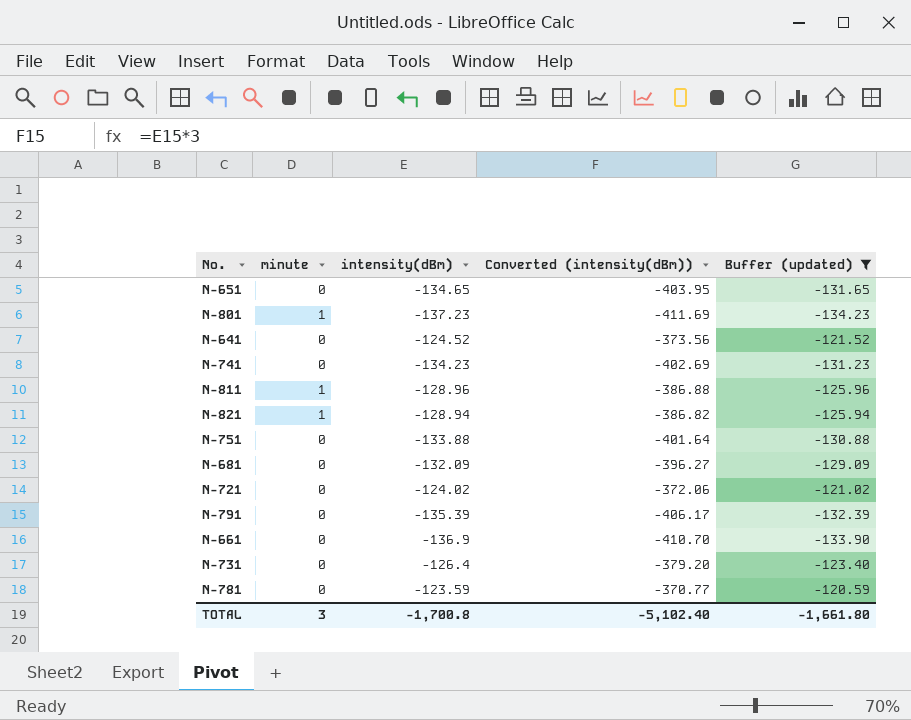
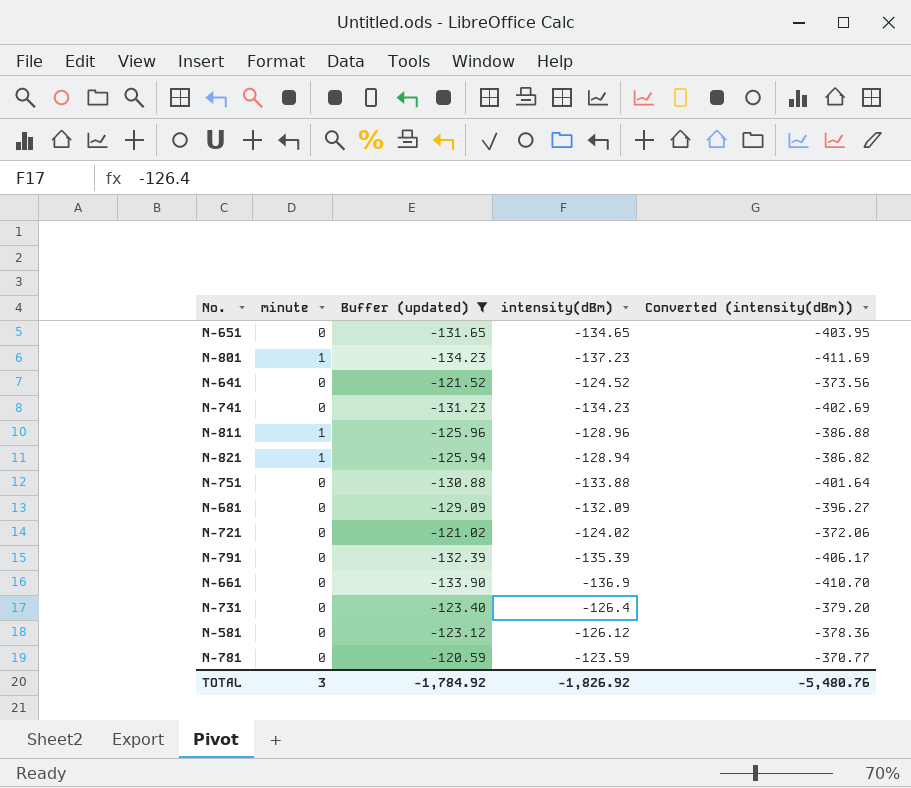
column Buffer (updated) | position: 5 -> 3
row N-581: none -> 0 | -123.12 | -126.12 | -378.36
TOTAL | Buffer (updated): -1,661.80 -> -1,784.92
TOTAL | intensity(dBm): -1,700.8 -> -1,826.92
TOTAL | Converted (intensity(dBm)): -5,102.40 -> -5,480.76

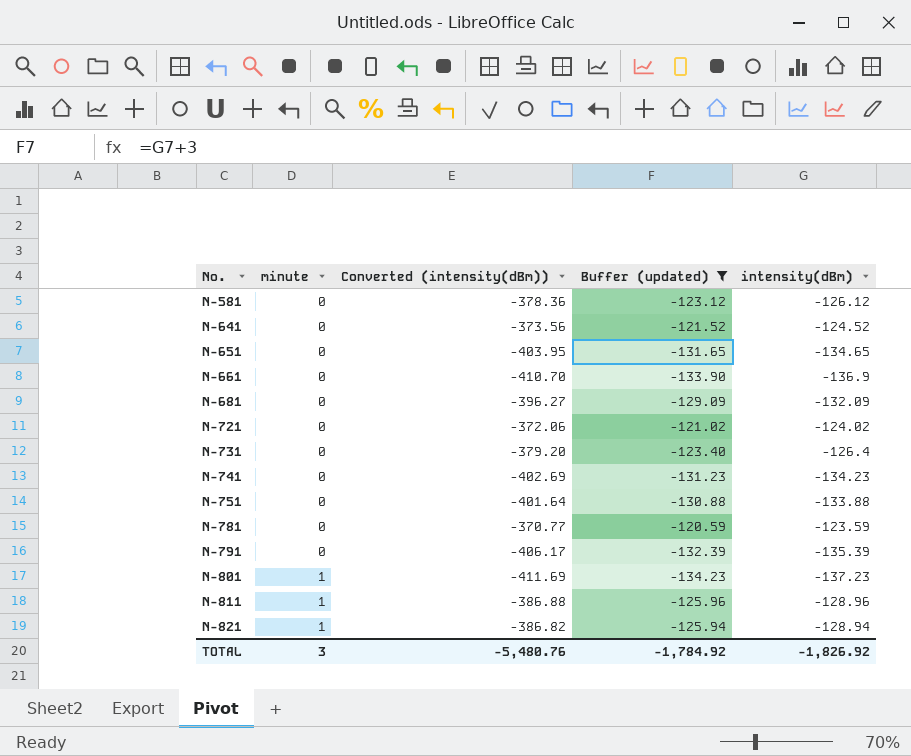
row order: none -> No. ascending
column Converted (intensity(dBm)) | position: 5 -> 3

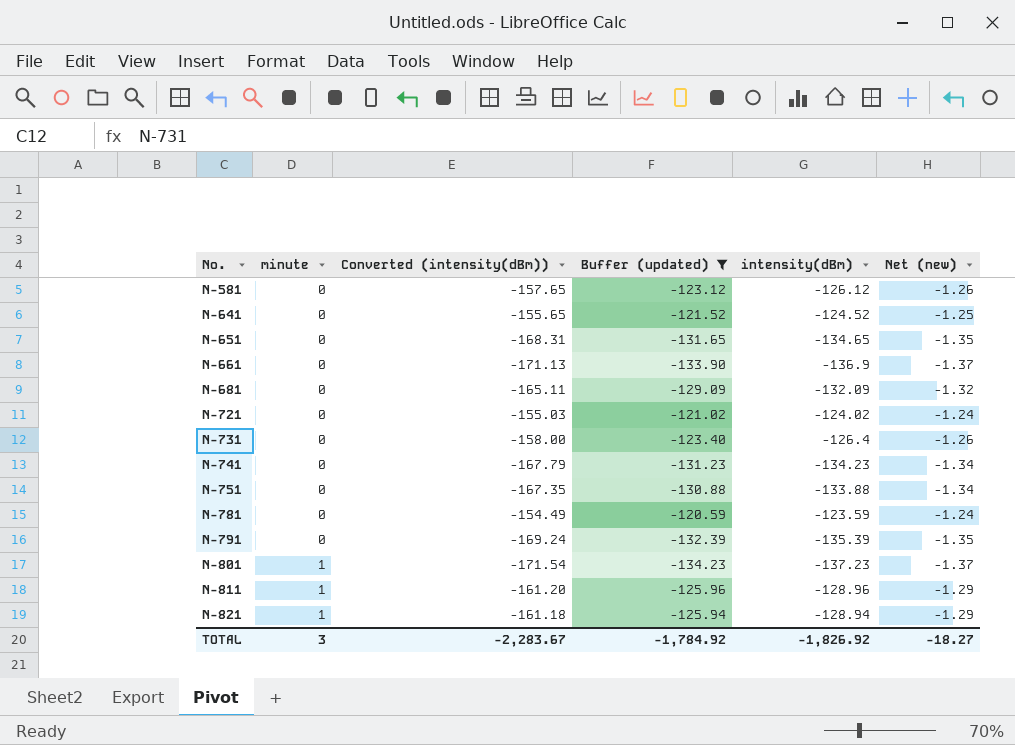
column Converted (intensity(dBm)) | formula: [intensity(dBm)] * 3 -> [intensity(dBm)] * 1.25
column Net (new) | formula: none -> [intensity(dBm)] * 0.01
TOTAL | Converted (intensity(dBm)): -5,480.76 -> -2,283.67

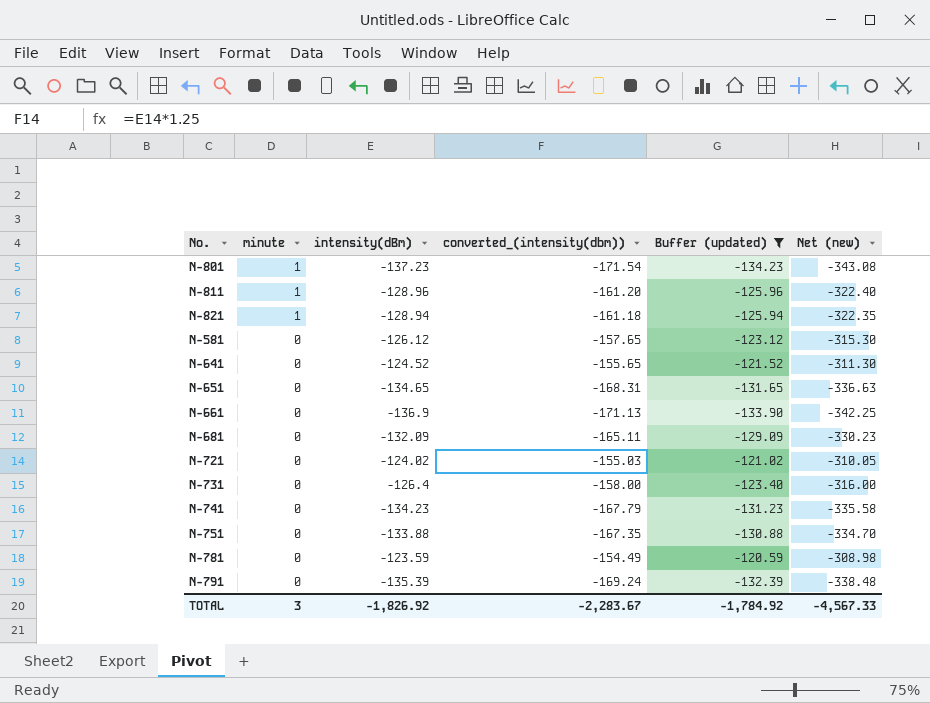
row order: No. ascending -> minute descending
column intensity(dBm) | position: 5 -> 3
column name: Converted (intensity(dBm)) -> converted_(intensity(dbm))
column Net (new) | formula: [intensity(dBm)] * 0.01 -> [intensity(dBm)] * 2.5
TOTAL | Net (new): -18.27 -> -4,567.33

